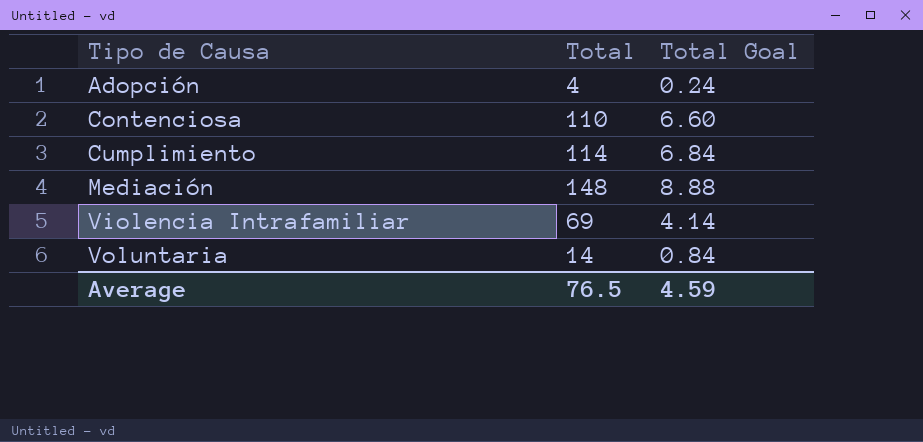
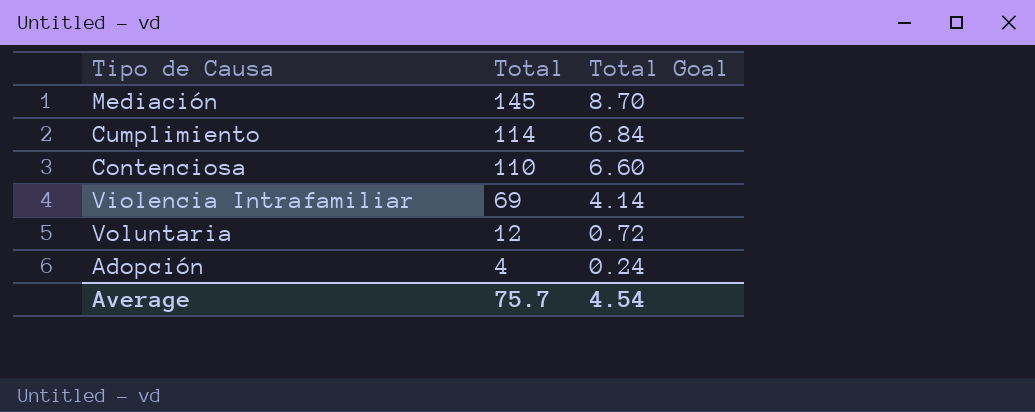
row order: Tipo de Causa ascending -> Total descending
Mediación | Total: 148 -> 145
Mediación | Total Goal: 8.88 -> 8.70
Voluntaria | Total: 14 -> 12
Voluntaria | Total Goal: 0.84 -> 0.72
Average | Total: 76.5 -> 75.7
Average | Total Goal: 4.59 -> 4.54

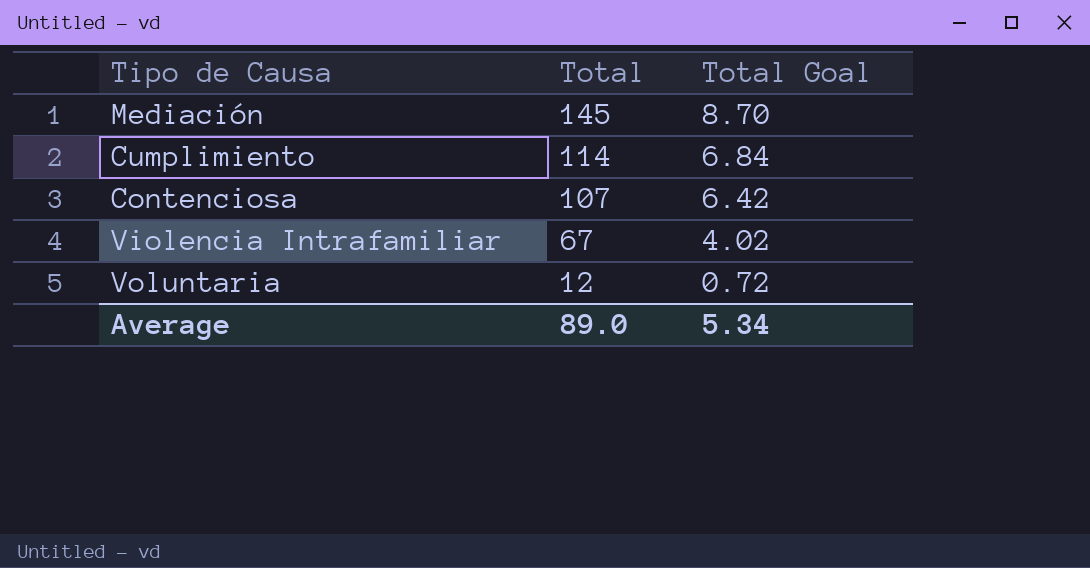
row Adopción: 4 | 0.24 -> none
Contenciosa | Total: 110 -> 107
Contenciosa | Total Goal: 6.60 -> 6.42
Violencia Intrafamiliar | Total: 69 -> 67
Violencia Intrafamiliar | Total Goal: 4.14 -> 4.02
Average | Total: 75.7 -> 89.0
Average | Total Goal: 4.54 -> 5.34

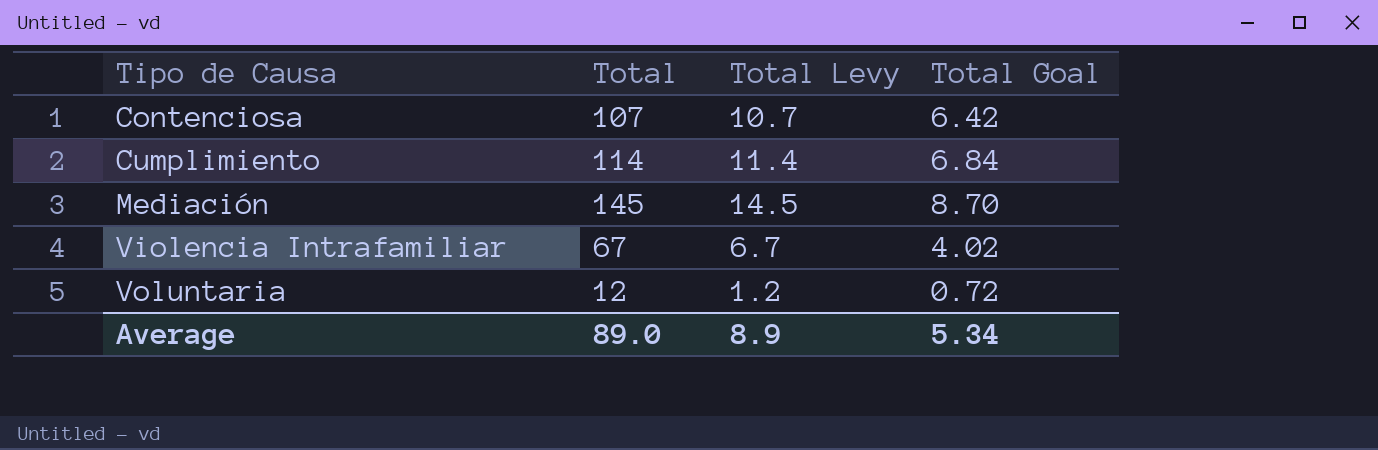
row order: Total descending -> Tipo de Causa ascending
column Total Levy | formula: none -> [Total] * 0.1

